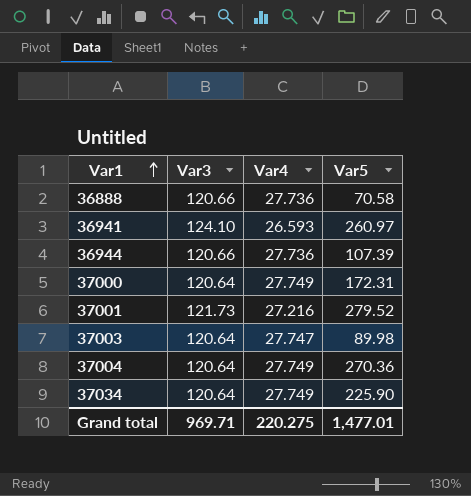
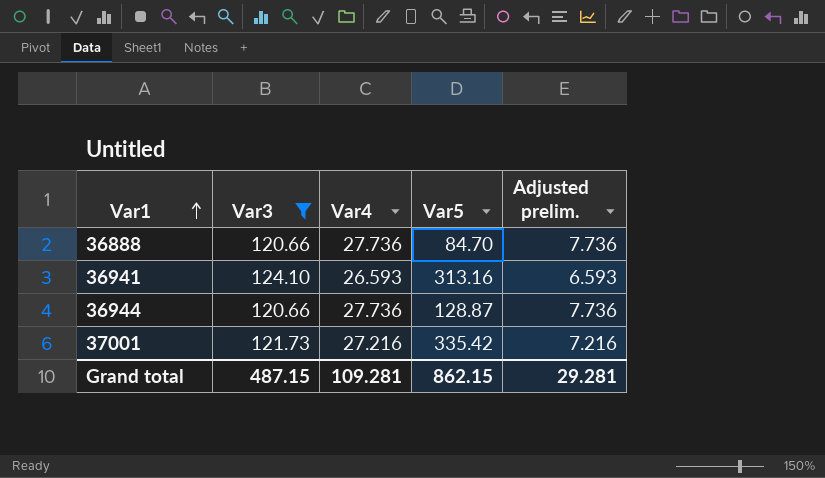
filter: none -> Var3 != 120.64
column Adjusted prelim. | formula: none -> [Var4] - 20
36888 | Var5: 70.58 -> 84.70
36941 | Var5: 260.97 -> 313.16
36944 | Var5: 107.39 -> 128.87
37001 | Var5: 279.52 -> 335.42
Grand total | Var3: 969.71 -> 487.15
Grand total | Var4: 220.275 -> 109.281
Grand total | Var5: 1,477.01 -> 862.15

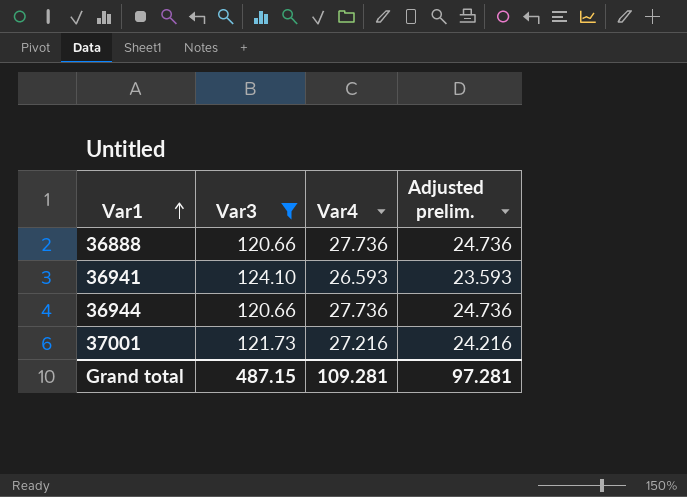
column Var5 | position: 4 -> none
column Adjusted prelim. | formula: [Var4] - 20 -> [Var4] - 3
Grand total | Adjusted prelim.: 29.281 -> 97.281

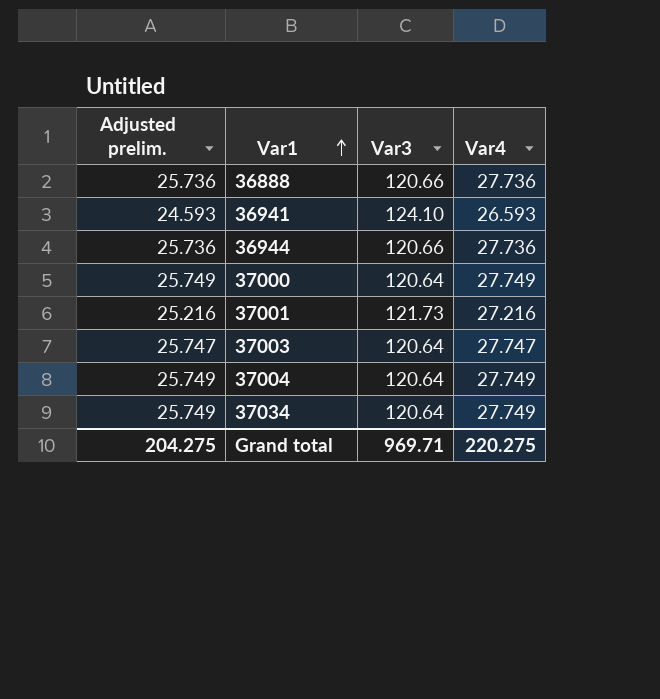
filter: Var3 != 120.64 -> none
column Adjusted prelim. | formula: [Var4] - 3 -> [Var4] - 2
column Adjusted prelim. | position: 4 -> 1
Grand total | Adjusted prelim.: 97.281 -> 204.275
Grand total | Var3: 487.15 -> 969.71
Grand total | Var4: 109.281 -> 220.275

